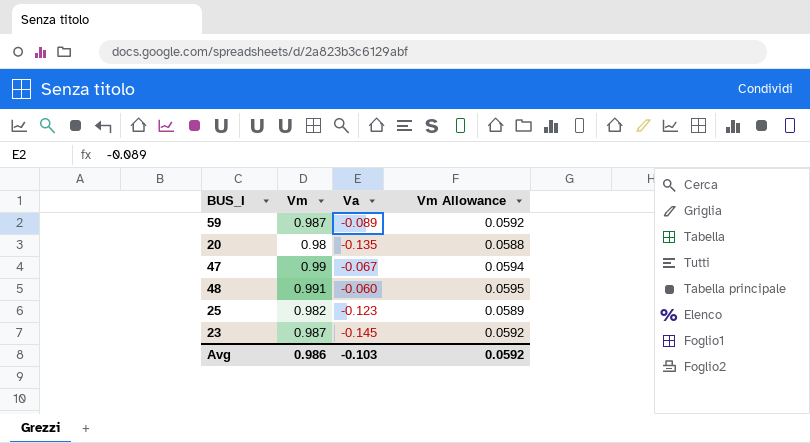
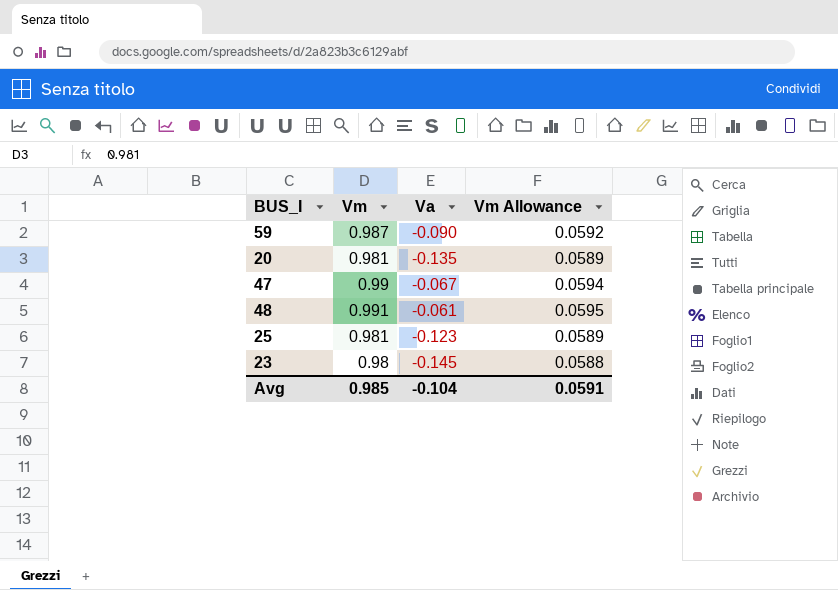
59 | Va: -0.089 -> -0.090
20 | Vm: 0.98 -> 0.981
20 | Vm Allowance: 0.0588 -> 0.0589
48 | Va: -0.060 -> -0.061
25 | Vm: 0.982 -> 0.981
23 | Vm: 0.987 -> 0.98
23 | Vm Allowance: 0.0592 -> 0.0588
Avg | Vm: 0.986 -> 0.985
Avg | Va: -0.103 -> -0.104
Avg | Vm Allowance: 0.0592 -> 0.0591

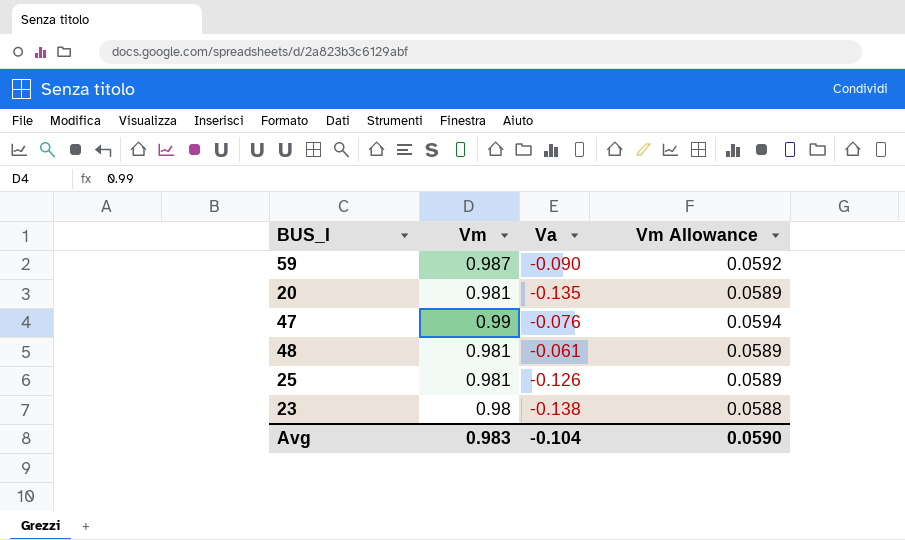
47 | Va: -0.067 -> -0.076
48 | Vm: 0.991 -> 0.981
48 | Vm Allowance: 0.0595 -> 0.0589
25 | Va: -0.123 -> -0.126
23 | Va: -0.145 -> -0.138
Avg | Vm: 0.985 -> 0.983
Avg | Vm Allowance: 0.0591 -> 0.0590

